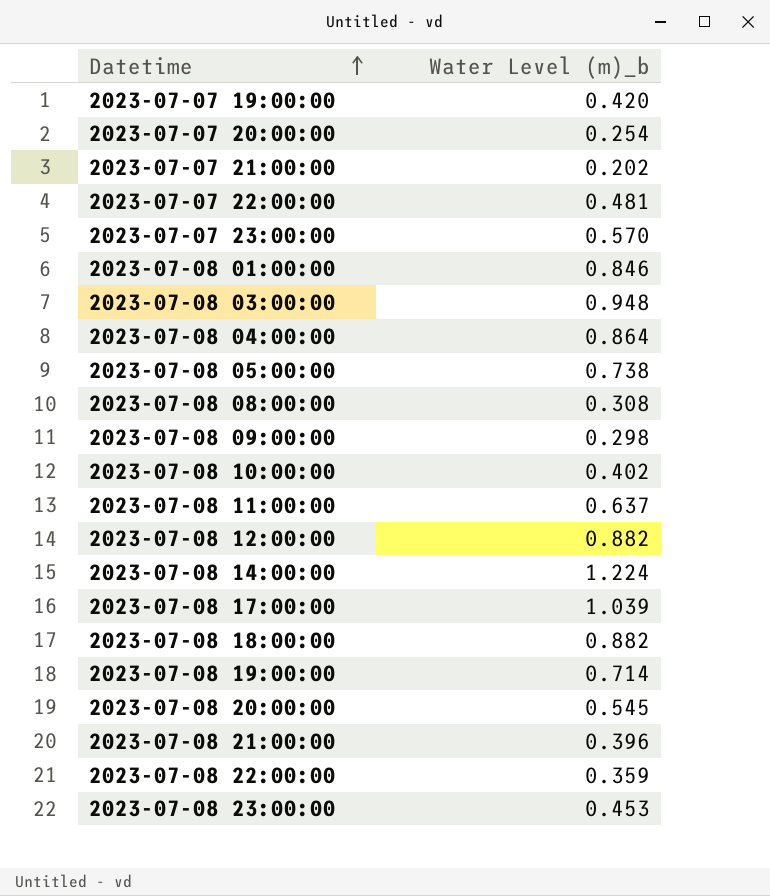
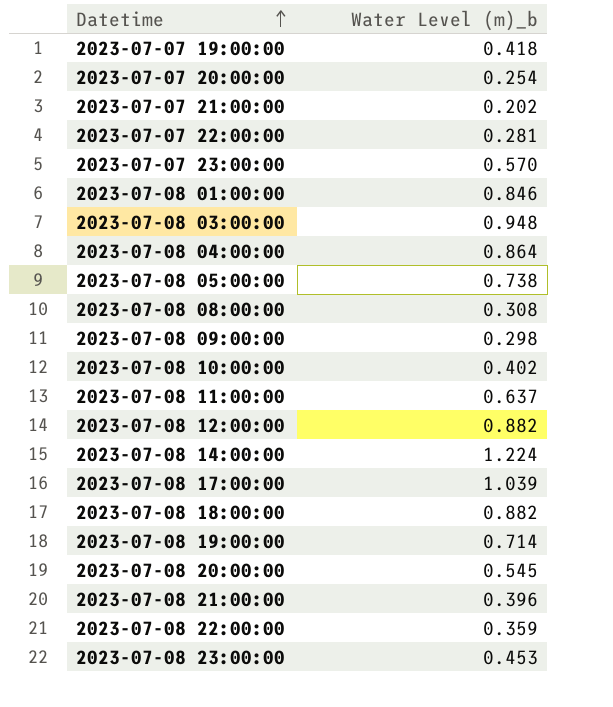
2023-07-07 19:00:00 | Water Level (m)_b: 0.420 -> 0.418
2023-07-07 22:00:00 | Water Level (m)_b: 0.481 -> 0.281

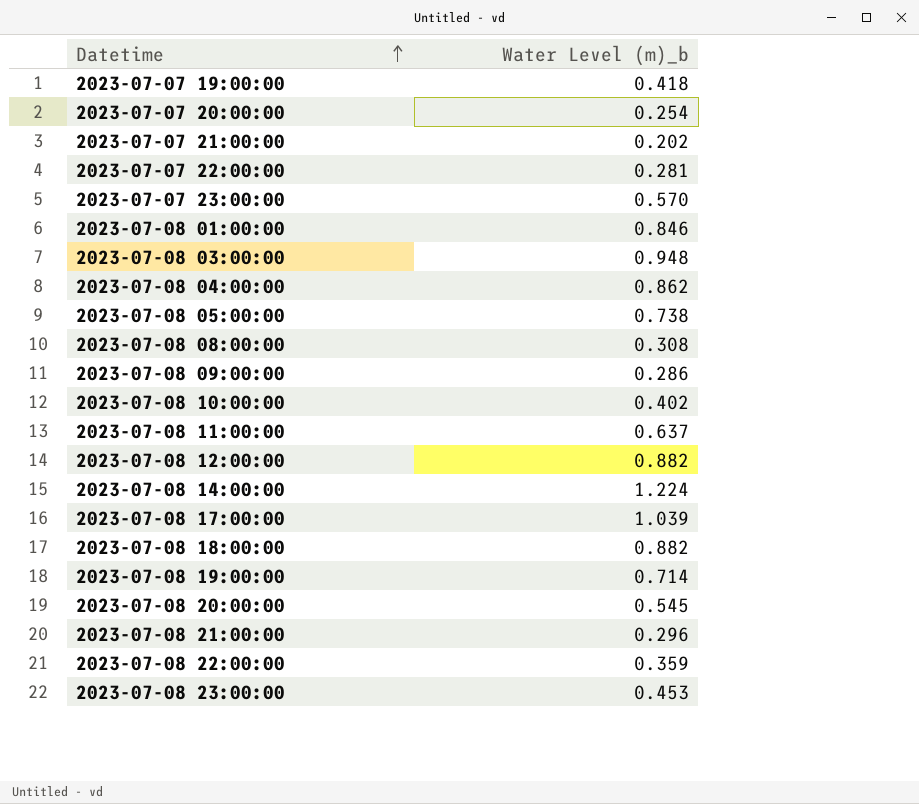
2023-07-08 04:00:00 | Water Level (m)_b: 0.864 -> 0.862
2023-07-08 09:00:00 | Water Level (m)_b: 0.298 -> 0.286
2023-07-08 21:00:00 | Water Level (m)_b: 0.396 -> 0.296

